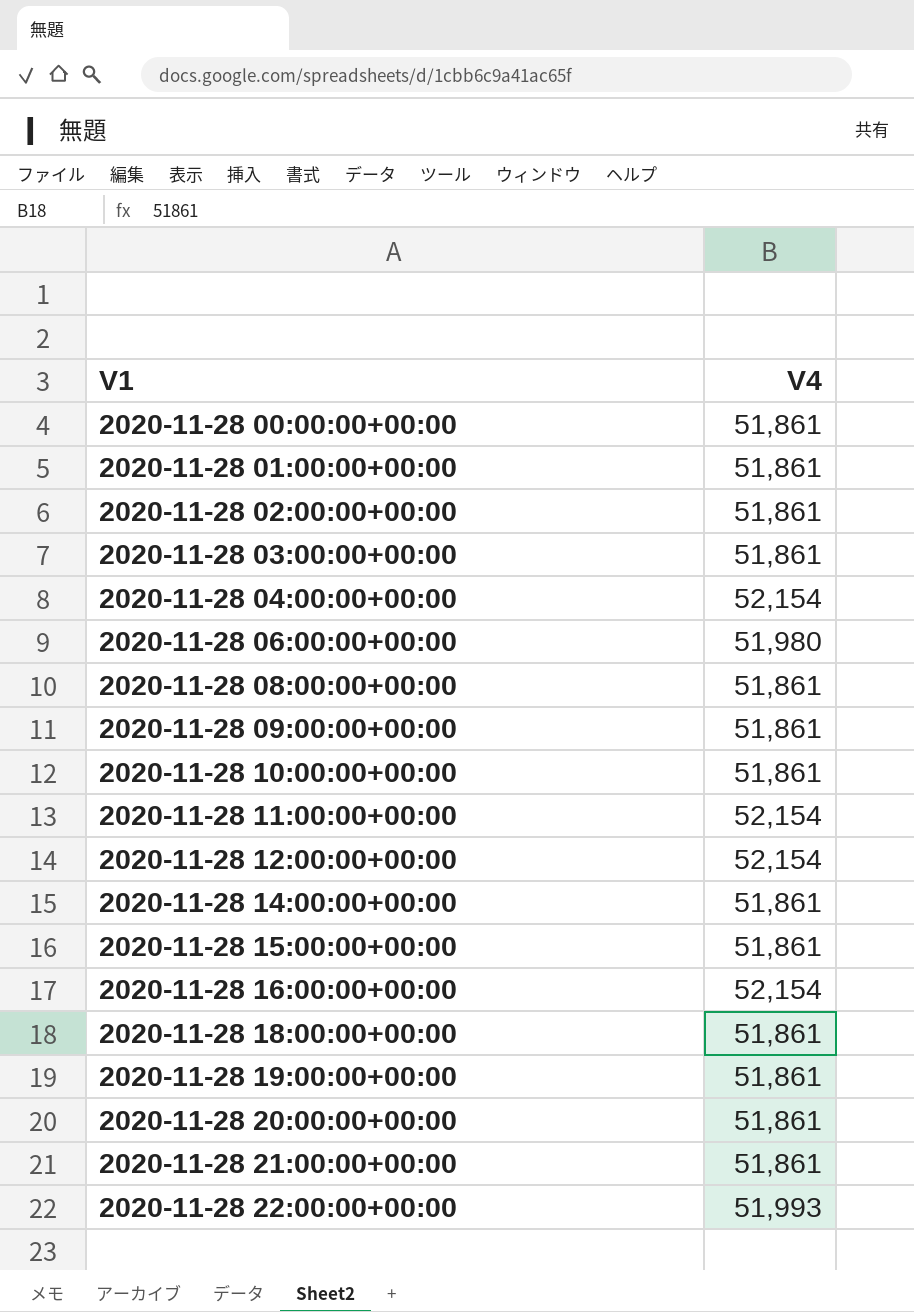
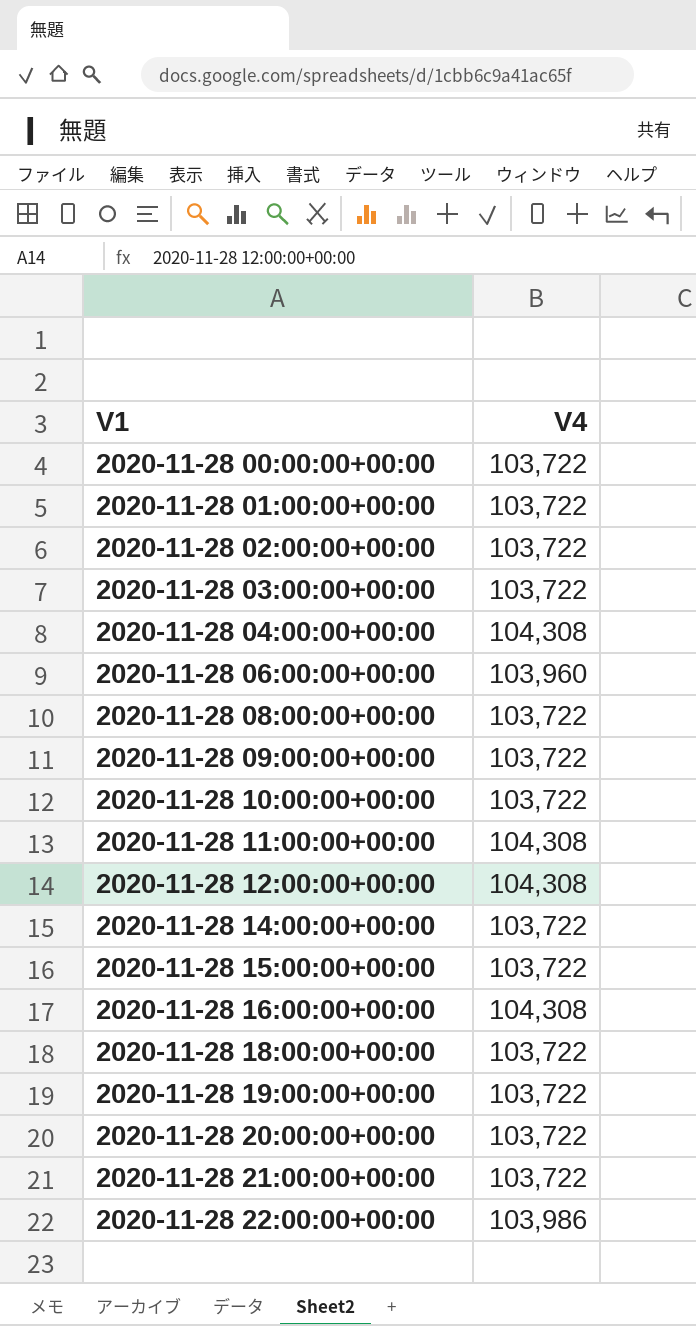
2020-11-28 00:00:00+00:00 | V4: 51,861 -> 103,722
2020-11-28 01:00:00+00:00 | V4: 51,861 -> 103,722
2020-11-28 02:00:00+00:00 | V4: 51,861 -> 103,722
2020-11-28 03:00:00+00:00 | V4: 51,861 -> 103,722
2020-11-28 04:00:00+00:00 | V4: 52,154 -> 104,308
2020-11-28 06:00:00+00:00 | V4: 51,980 -> 103,960
2020-11-28 08:00:00+00:00 | V4: 51,861 -> 103,722
2020-11-28 09:00:00+00:00 | V4: 51,861 -> 103,722
2020-11-28 10:00:00+00:00 | V4: 51,861 -> 103,722
2020-11-28 11:00:00+00:00 | V4: 52,154 -> 104,308
2020-11-28 12:00:00+00:00 | V4: 52,154 -> 104,308
2020-11-28 14:00:00+00:00 | V4: 51,861 -> 103,722
2020-11-28 15:00:00+00:00 | V4: 51,861 -> 103,722
2020-11-28 16:00:00+00:00 | V4: 52,154 -> 104,308
2020-11-28 18:00:00+00:00 | V4: 51,861 -> 103,722
2020-11-28 19:00:00+00:00 | V4: 51,861 -> 103,722
2020-11-28 20:00:00+00:00 | V4: 51,861 -> 103,722
2020-11-28 21:00:00+00:00 | V4: 51,861 -> 103,722
2020-11-28 22:00:00+00:00 | V4: 51,993 -> 103,986

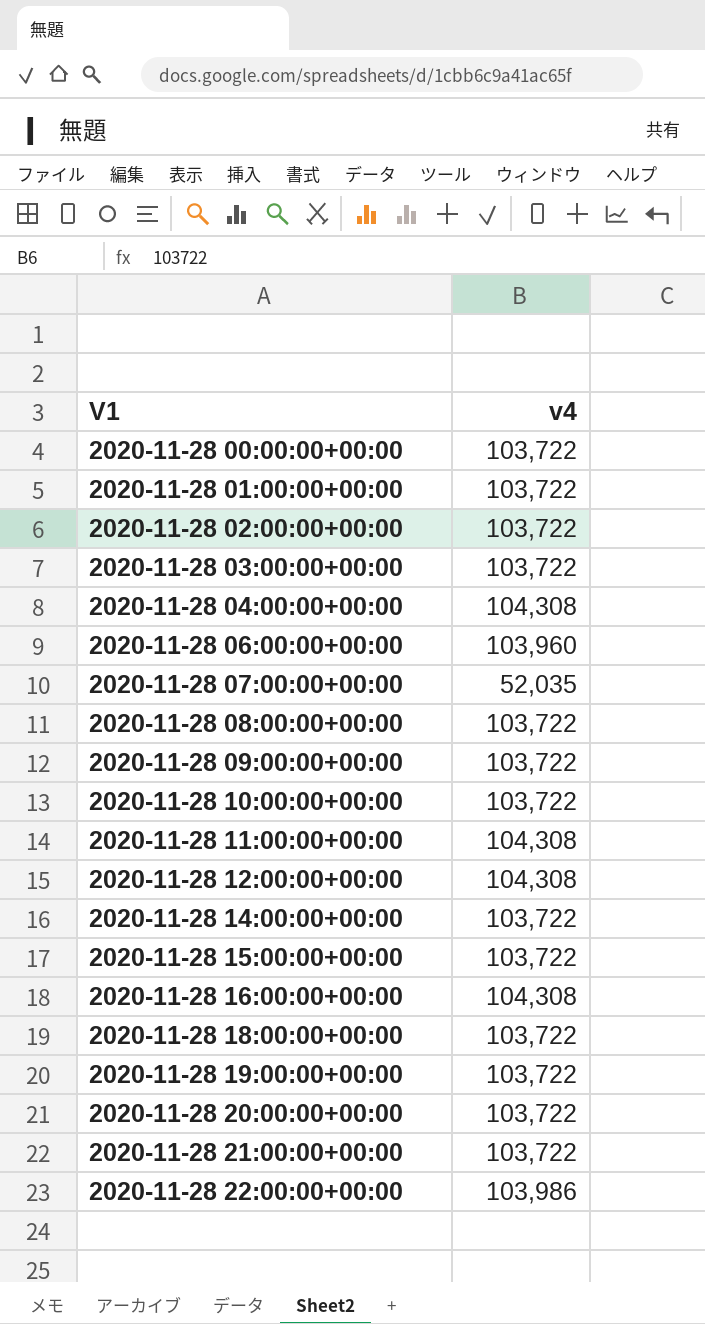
column name: V4 -> v4
row 2020-11-28 07:00:00+00:00: none -> 52,035

